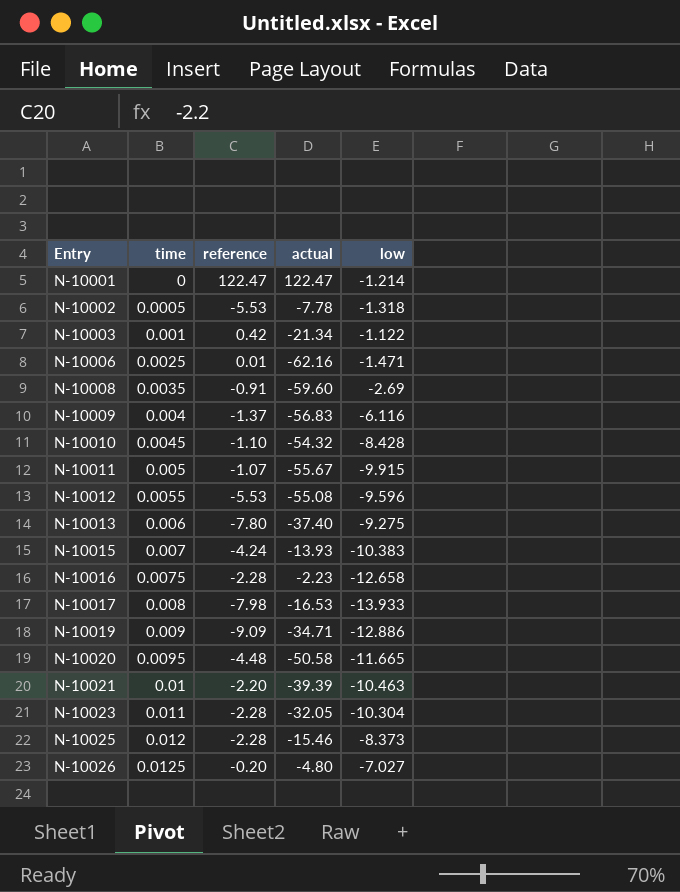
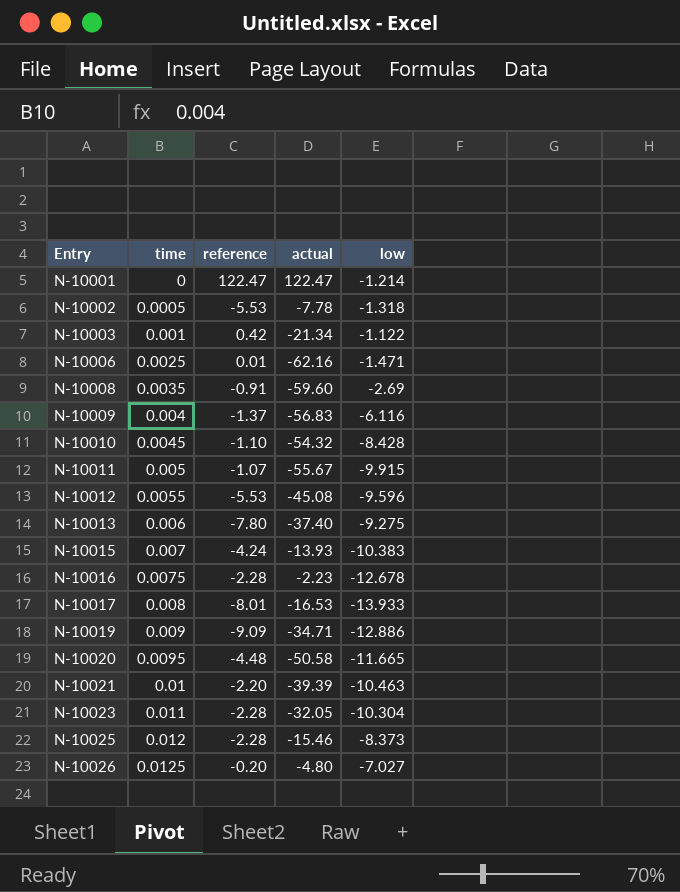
N-10012 | actual: -55.08 -> -45.08
N-10016 | low: -12.658 -> -12.678
N-10017 | reference: -7.98 -> -8.01

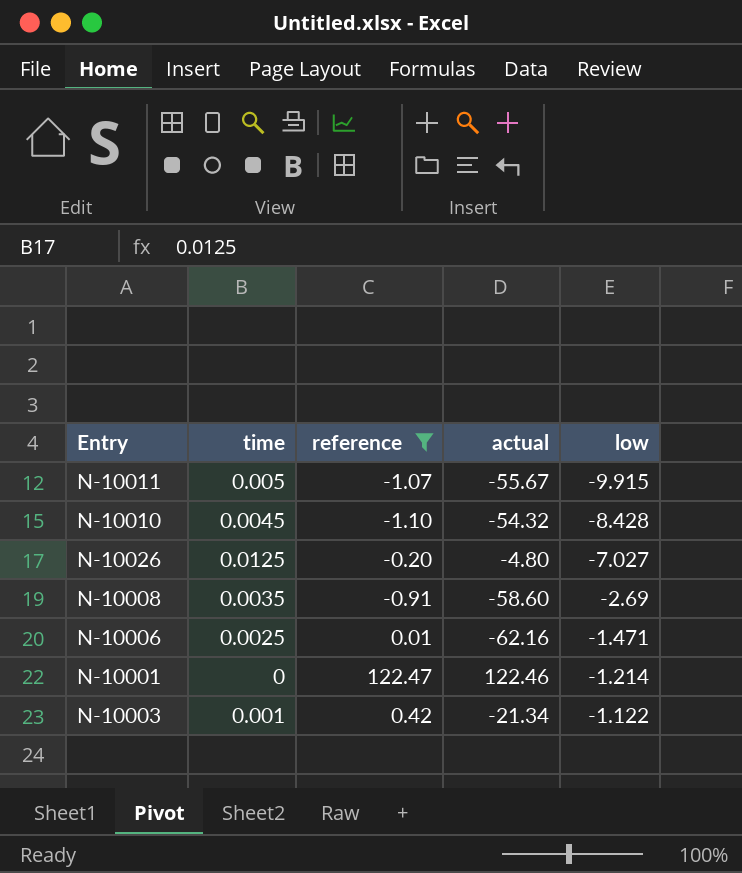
filter: none -> reference >= -1.10
row order: Entry ascending -> low ascending
N-10008 | actual: -59.60 -> -58.60
N-10001 | actual: 122.47 -> 122.46

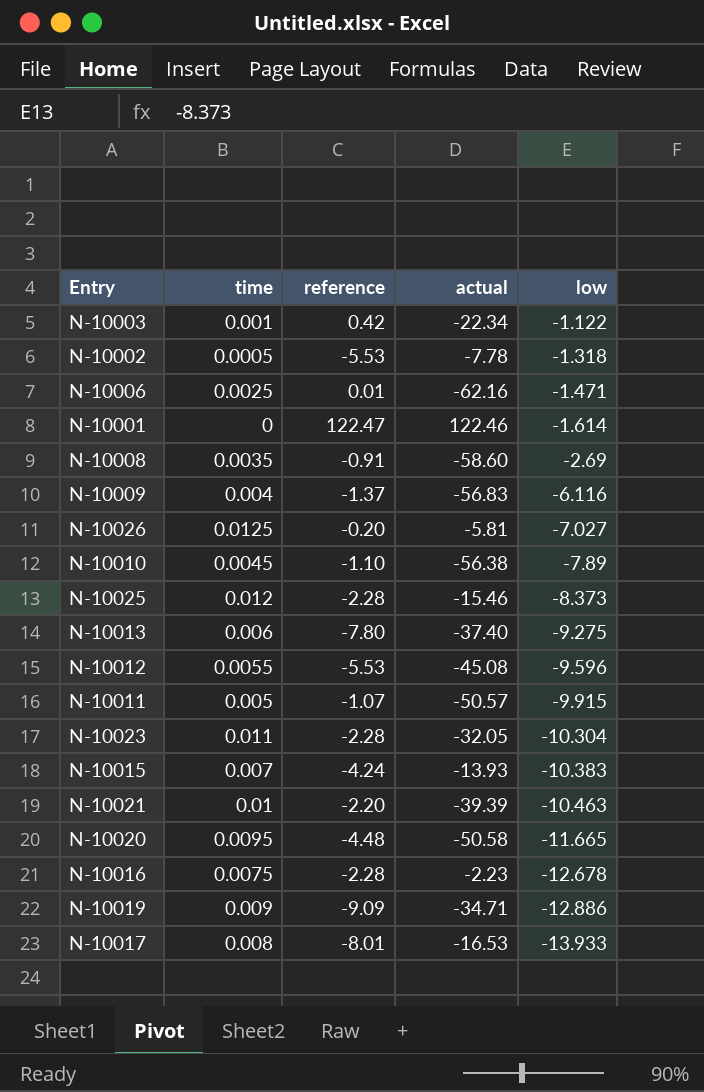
filter: reference >= -1.10 -> none
row order: low ascending -> low descending
N-10003 | actual: -21.34 -> -22.34
N-10001 | low: -1.214 -> -1.614
N-10026 | actual: -4.80 -> -5.81
N-10010 | actual: -54.32 -> -56.38
N-10010 | low: -8.428 -> -7.89
N-10011 | actual: -55.67 -> -50.57

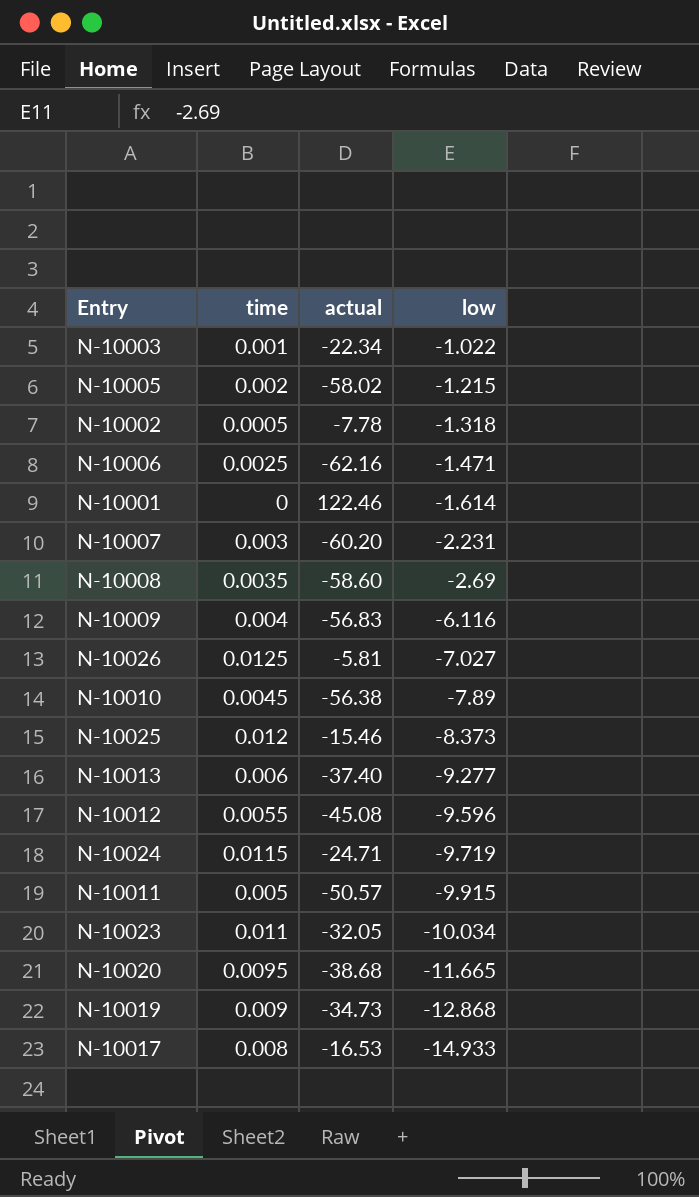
column reference | position: 3 -> none
row N-10015: 0.007 | -4.24 | -13.93 | -10.383 -> none
row N-10021: 0.01 | -2.20 | -39.39 | -10.463 -> none
row N-10016: 0.0075 | -2.28 | -2.23 | -12.678 -> none
N-10003 | low: -1.122 -> -1.022
row N-10005: none -> 0.002 | -58.02 | -1.215
row N-10007: none -> 0.003 | -60.20 | -2.231
N-10013 | low: -9.275 -> -9.277
row N-10024: none -> 0.0115 | -24.71 | -9.719
N-10023 | low: -10.304 -> -10.034
N-10020 | actual: -50.58 -> -38.68
N-10019 | actual: -34.71 -> -34.73
N-10019 | low: -12.886 -> -12.868
N-10017 | low: -13.933 -> -14.933

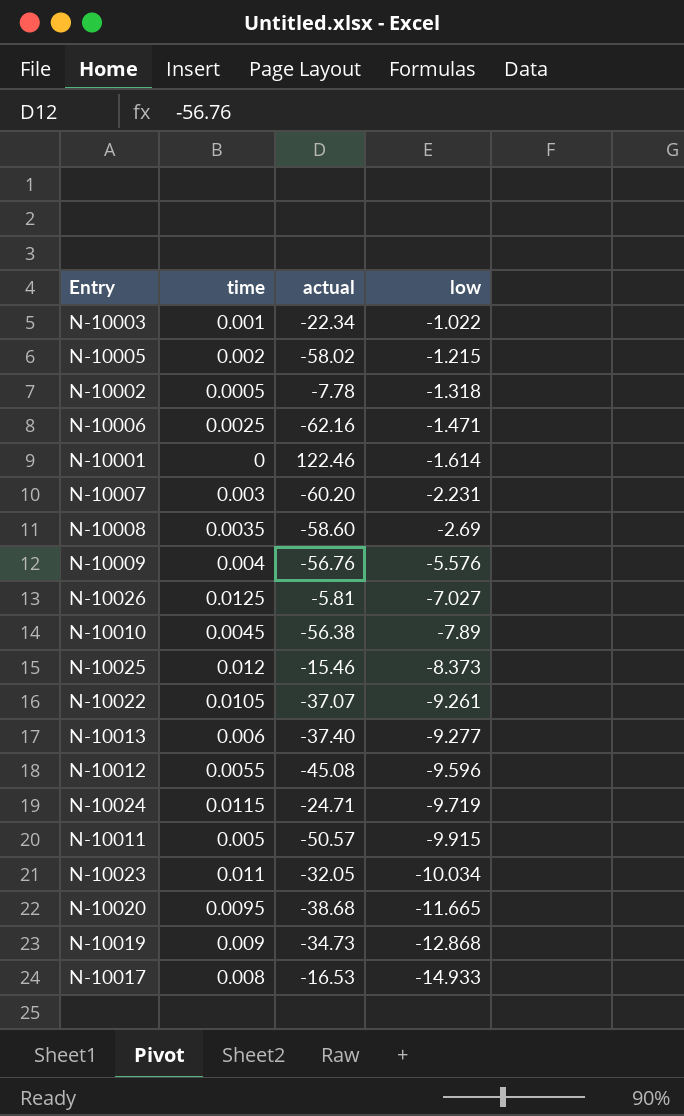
N-10009 | actual: -56.83 -> -56.76
N-10009 | low: -6.116 -> -5.576
row N-10022: none -> 0.0105 | -37.07 | -9.261

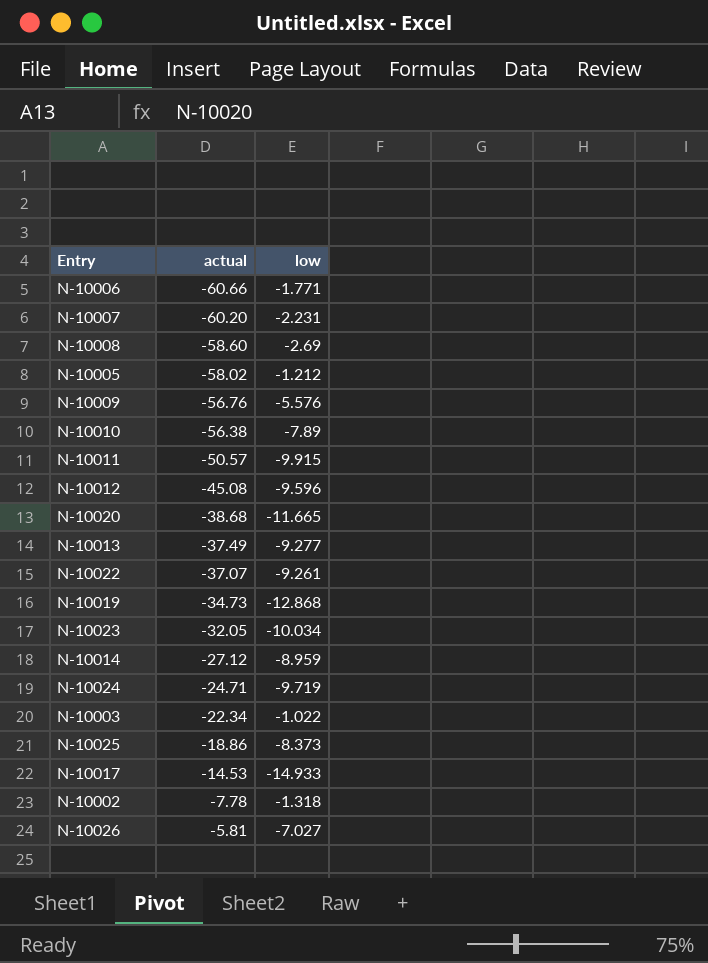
row order: low descending -> actual ascending
column time | position: 2 -> none
row N-10001: 0 | 122.46 | -1.614 -> none
N-10006 | actual: -62.16 -> -60.66
N-10006 | low: -1.471 -> -1.771
N-10005 | low: -1.215 -> -1.212
N-10013 | actual: -37.40 -> -37.49
row N-10014: none -> -27.12 | -8.959
N-10025 | actual: -15.46 -> -18.86
N-10017 | actual: -16.53 -> -14.53

